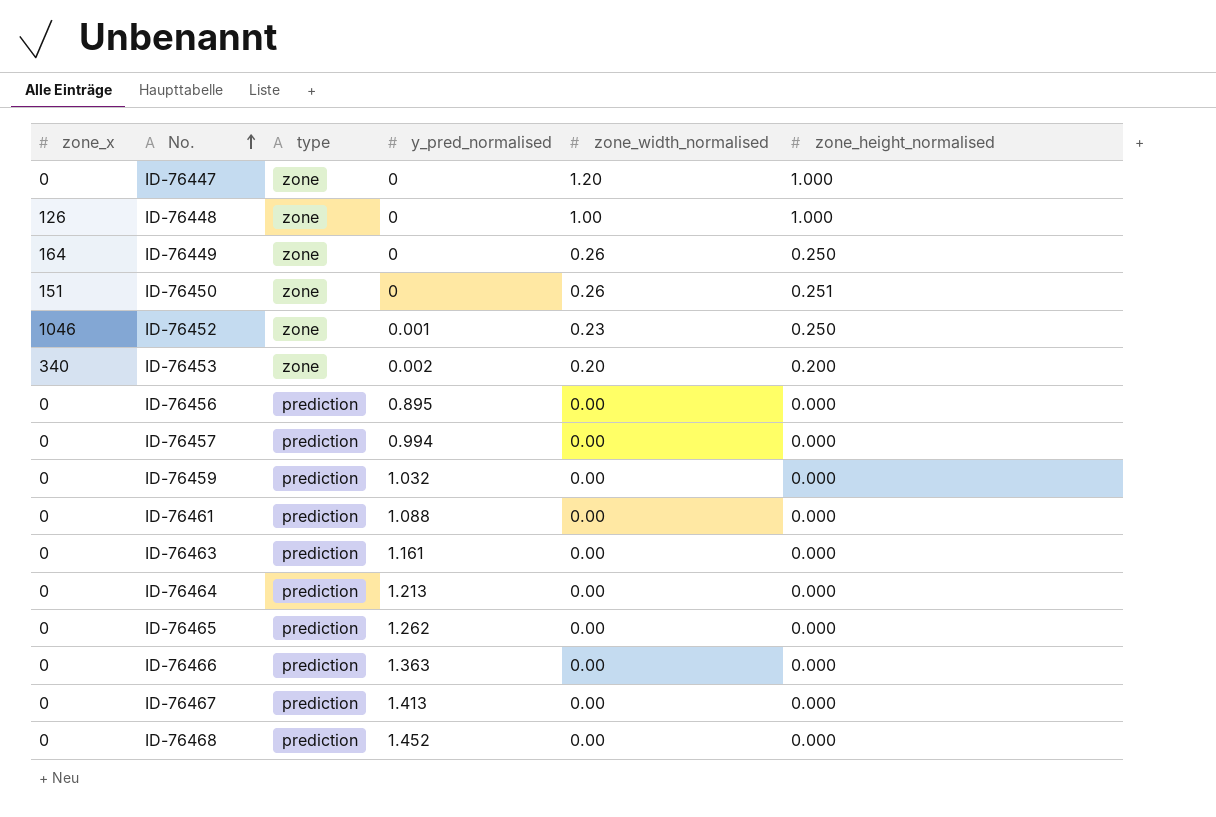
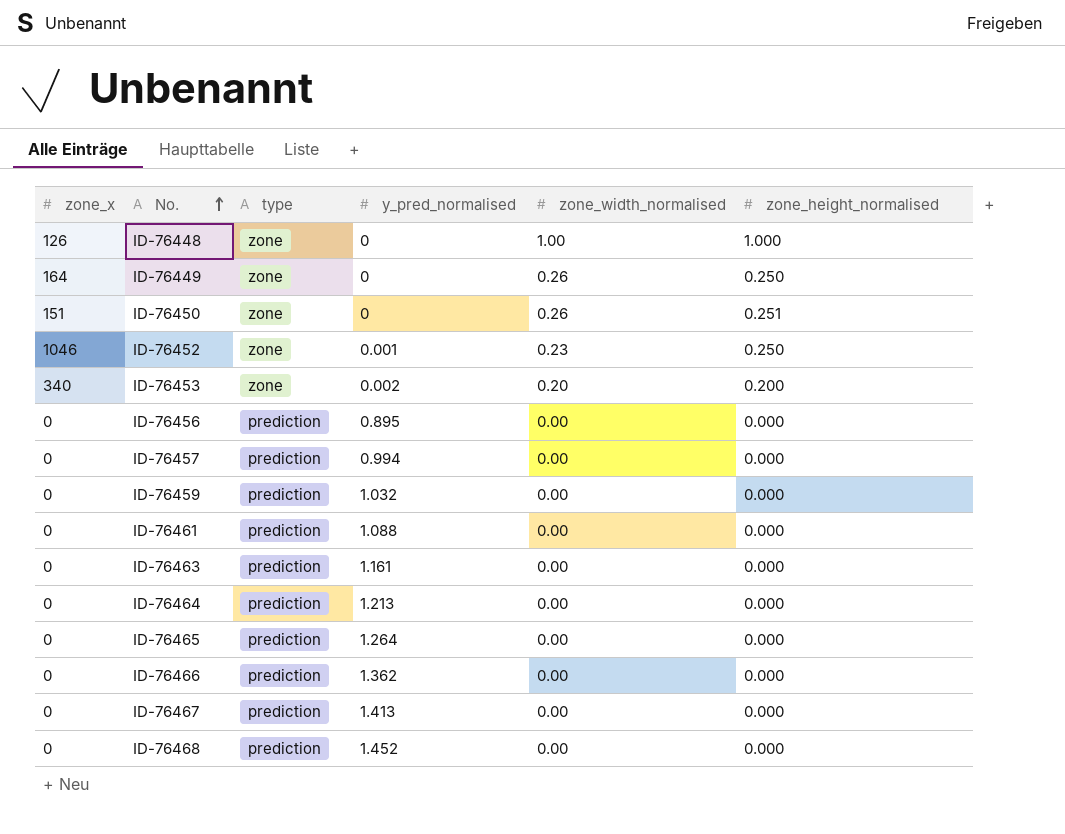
row ID-76447: 0 | zone | 0 | 1.20 | 1.000 -> none
ID-76465 | y_pred_normalised: 1.262 -> 1.264
ID-76466 | y_pred_normalised: 1.363 -> 1.362

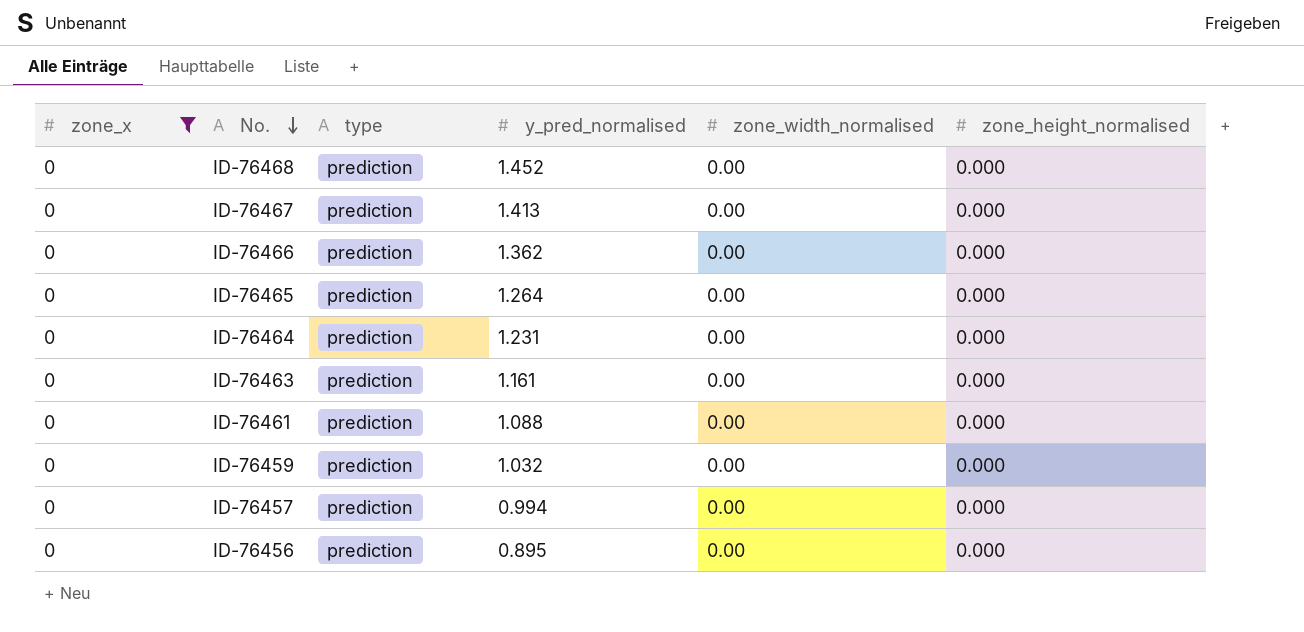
filter: none -> zone_x = 0
row order: No. ascending -> No. descending
ID-76464 | y_pred_normalised: 1.213 -> 1.231

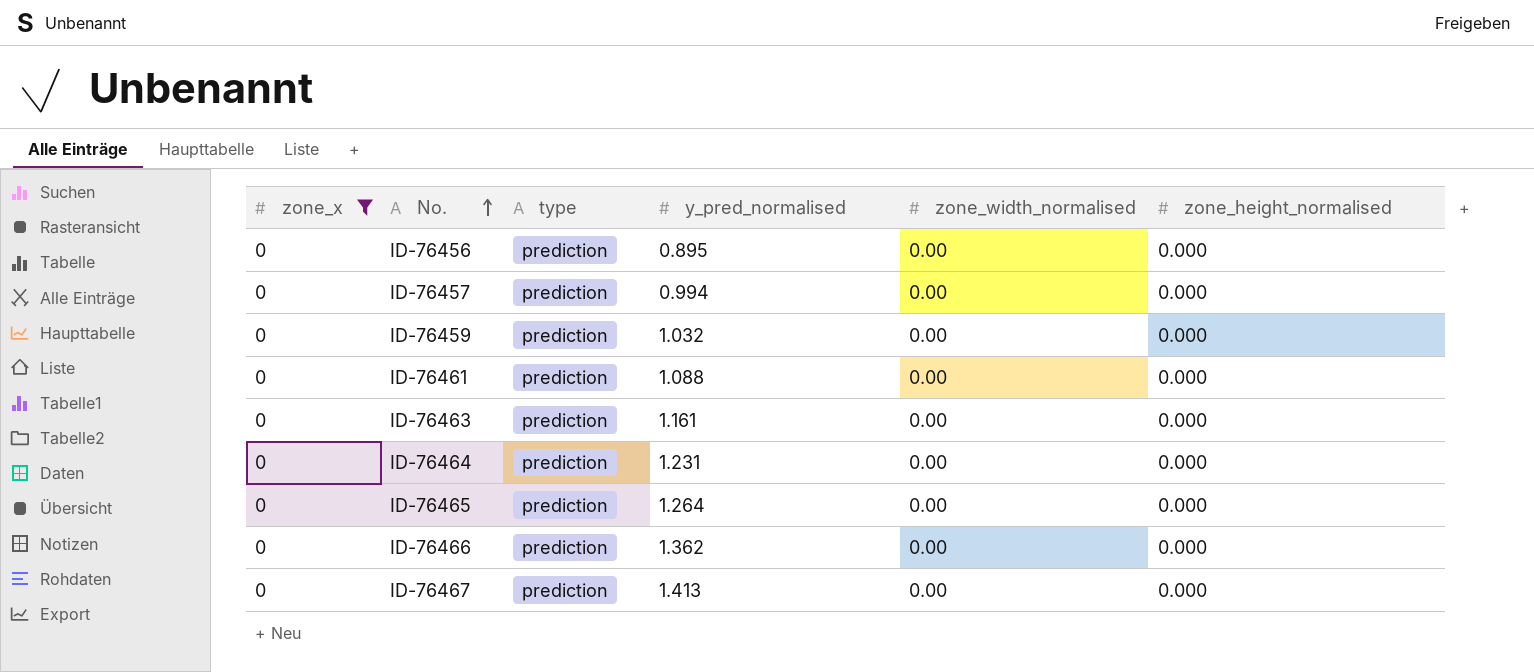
row order: No. descending -> No. ascending
row ID-76468: 0 | prediction | 1.452 | 0.00 | 0.000 -> none

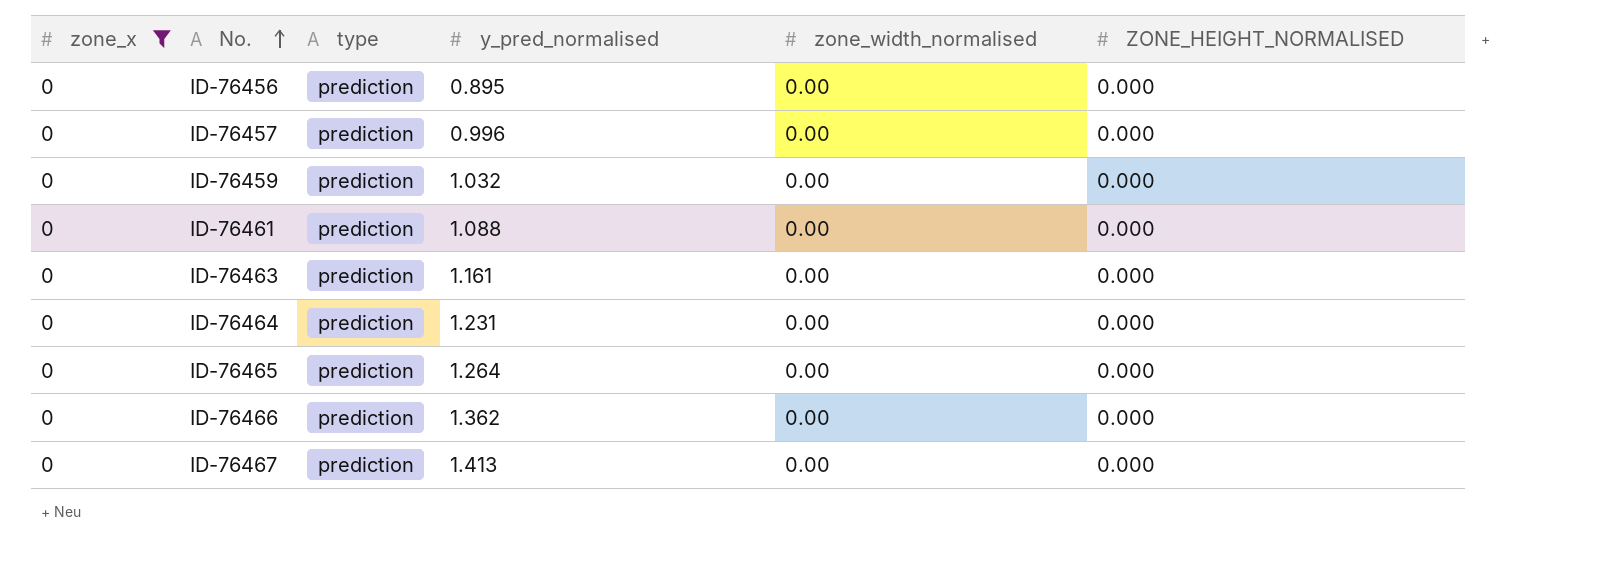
column name: zone_height_normalised -> ZONE_HEIGHT_NORMALISED
ID-76457 | y_pred_normalised: 0.994 -> 0.996

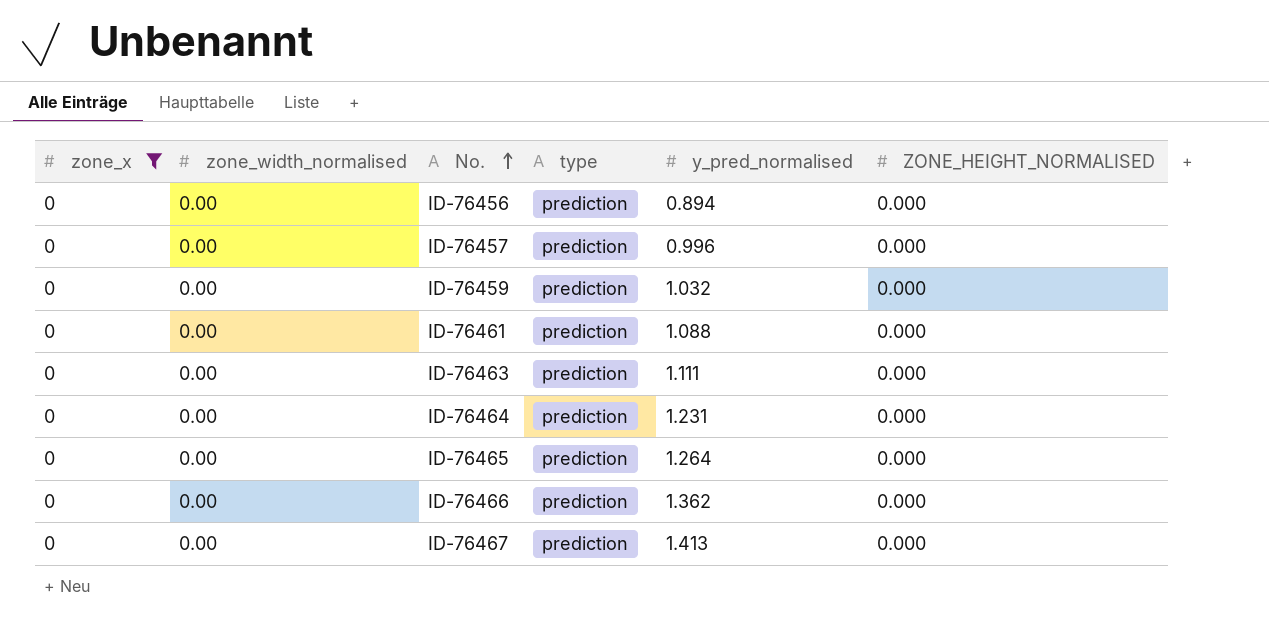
column zone_width_normalised | position: 5 -> 2
ID-76456 | y_pred_normalised: 0.895 -> 0.894
ID-76463 | y_pred_normalised: 1.161 -> 1.111

